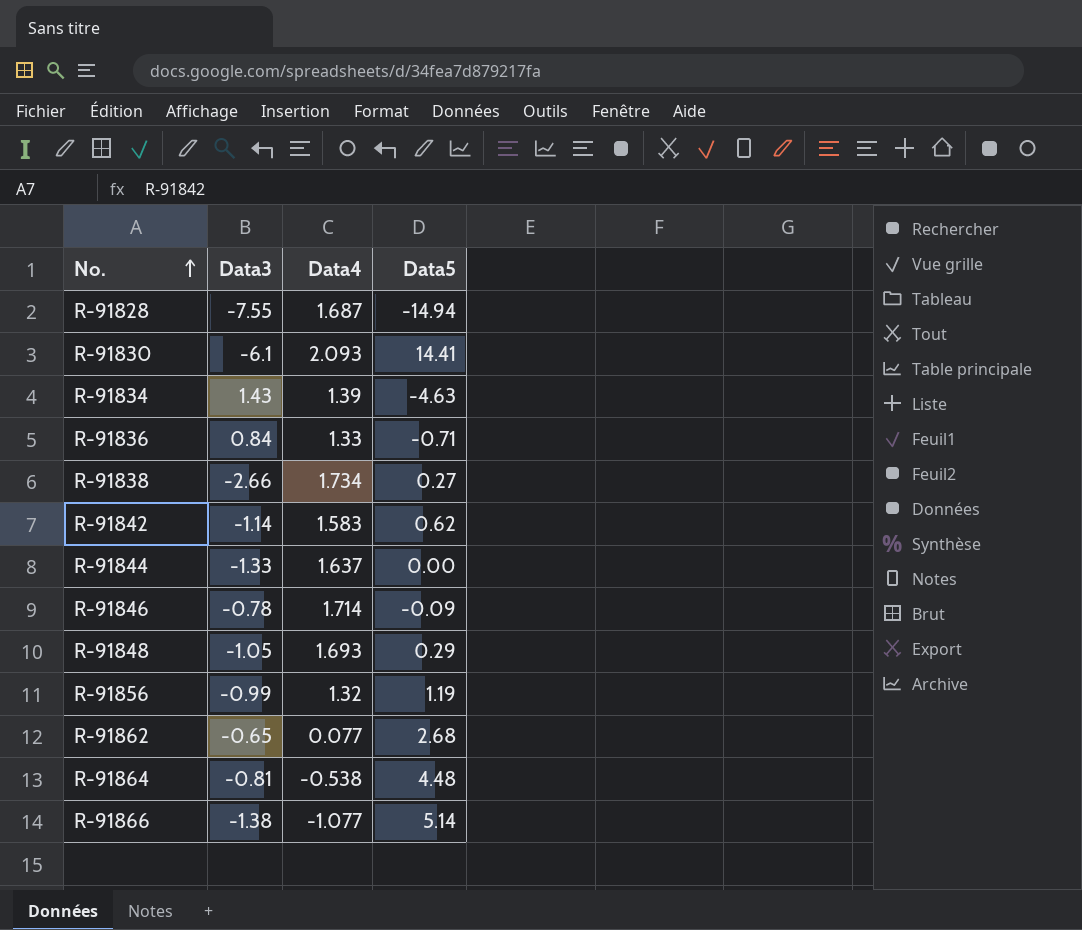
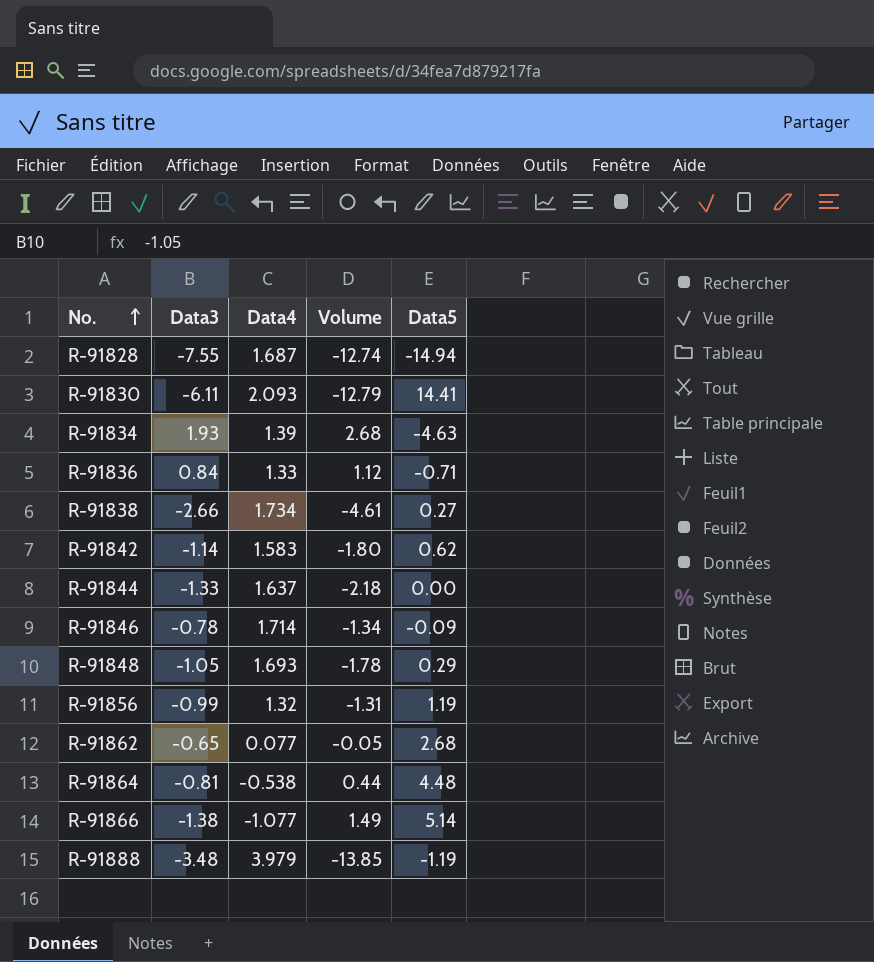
column Volume | formula: none -> [Data3] * [Data4]
R-91830 | Data3: -6.1 -> -6.11
R-91834 | Data3: 1.43 -> 1.93
row R-91888: none -> -3.48 | 3.979 | -13.85 | -1.19

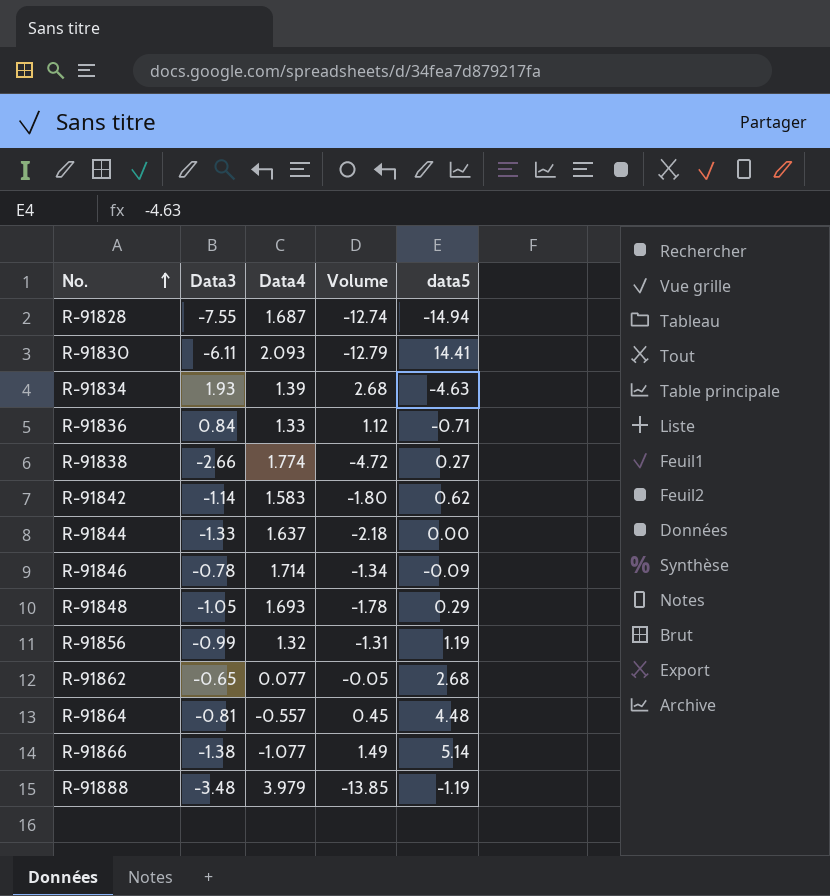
column name: Data5 -> data5
R-91838 | Data4: 1.734 -> 1.774
R-91838 | Volume: -4.61 -> -4.72
R-91864 | Data4: -0.538 -> -0.557
R-91864 | Volume: 0.44 -> 0.45

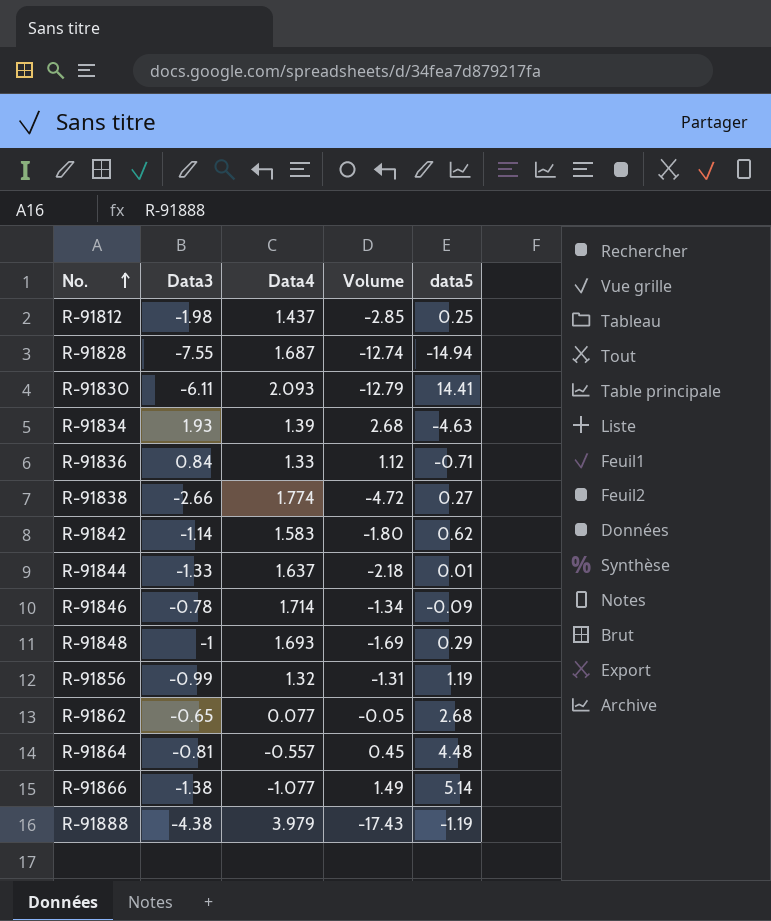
row R-91812: none -> -1.98 | 1.437 | -2.85 | 0.25
R-91844 | data5: 0.00 -> 0.01
R-91848 | Data3: -1.05 -> -1
R-91848 | Volume: -1.78 -> -1.69
R-91888 | Data3: -3.48 -> -4.38
R-91888 | Volume: -13.85 -> -17.43

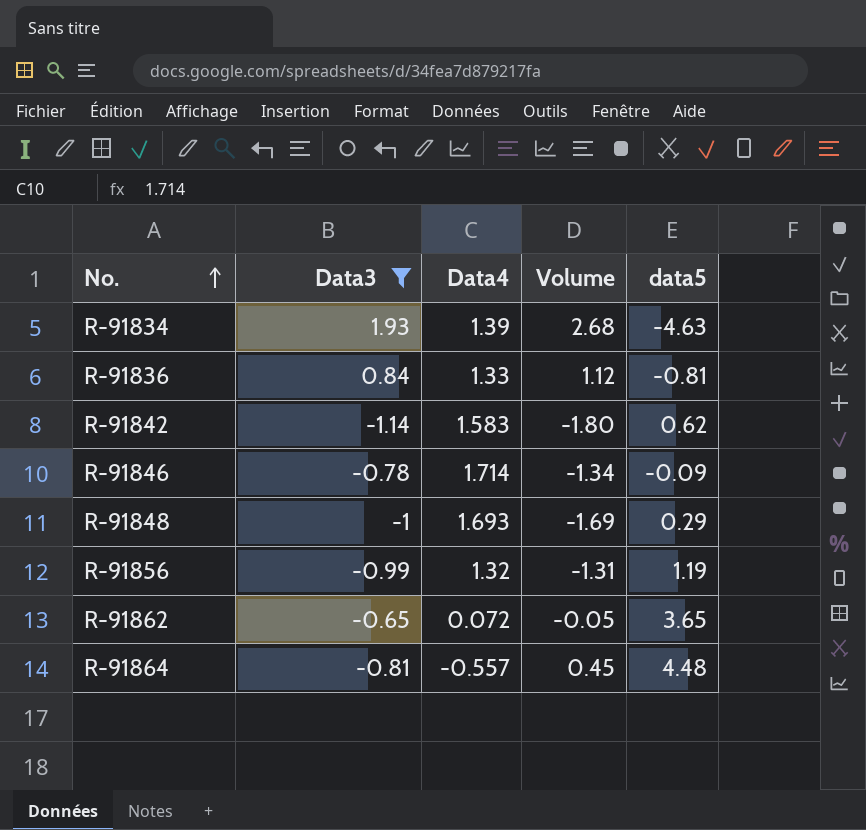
filter: none -> Data3 >= -1.14
R-91836 | data5: -0.71 -> -0.81
R-91862 | Data4: 0.077 -> 0.072
R-91862 | data5: 2.68 -> 3.65

